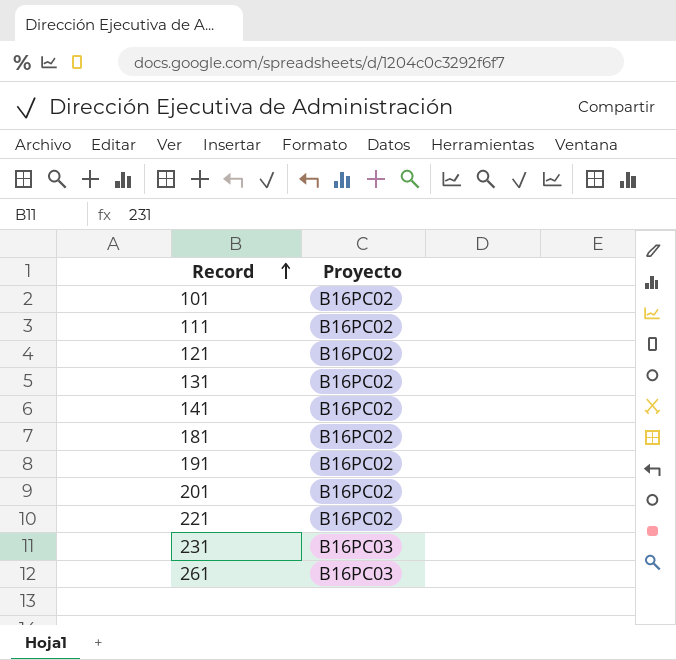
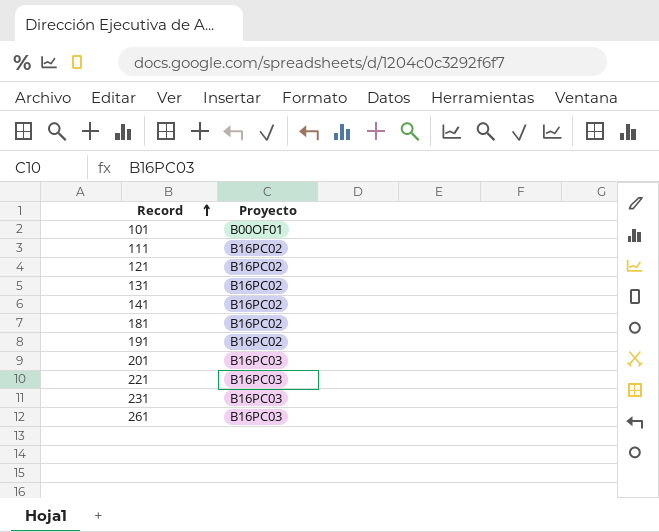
101 | Proyecto: B16PC02 -> B00OF01
201 | Proyecto: B16PC02 -> B16PC03
221 | Proyecto: B16PC02 -> B16PC03

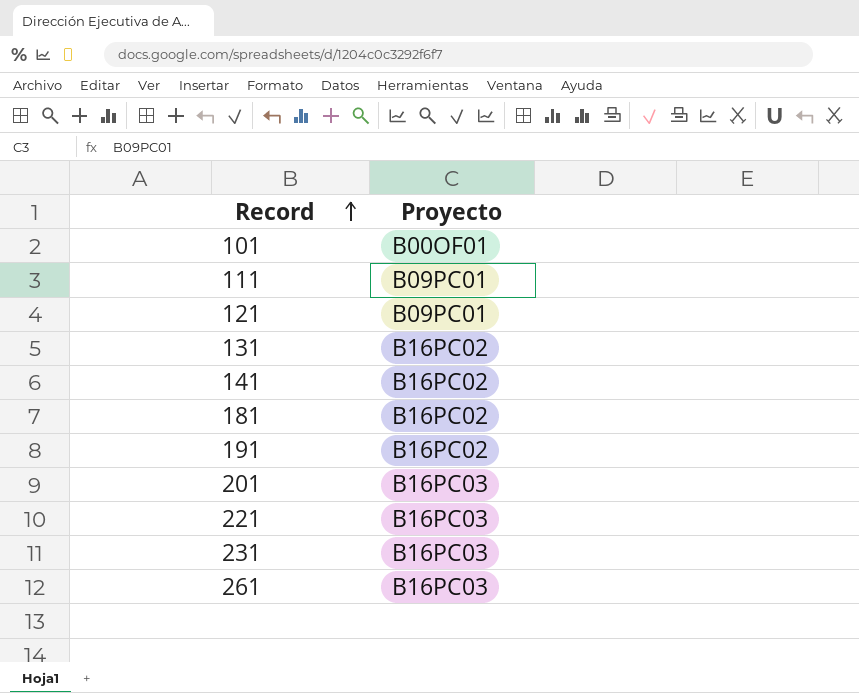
111 | Proyecto: B16PC02 -> B09PC01
121 | Proyecto: B16PC02 -> B09PC01

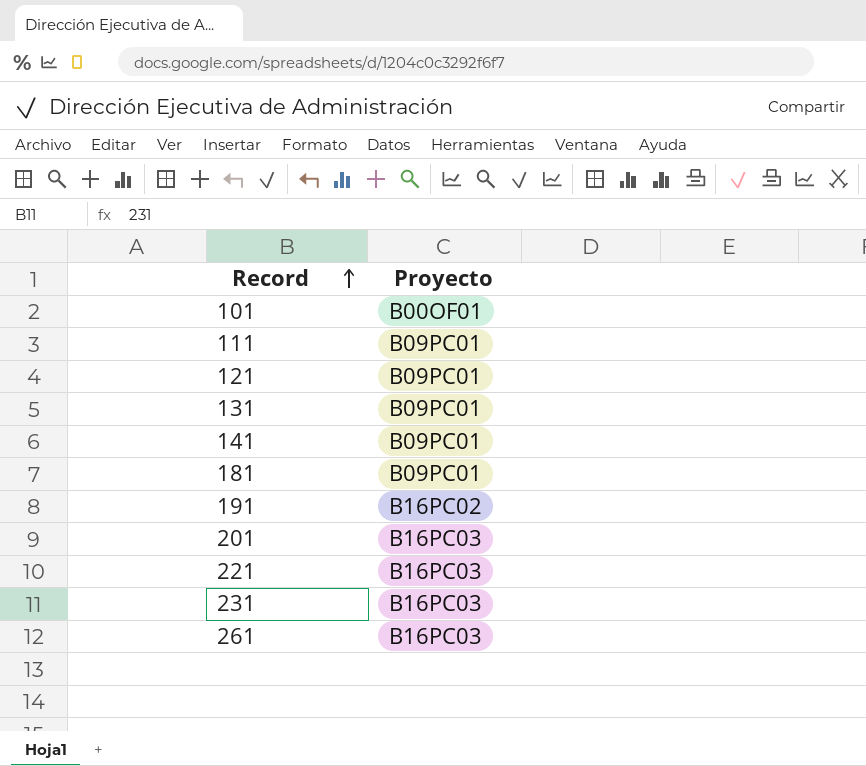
131 | Proyecto: B16PC02 -> B09PC01
141 | Proyecto: B16PC02 -> B09PC01
181 | Proyecto: B16PC02 -> B09PC01

